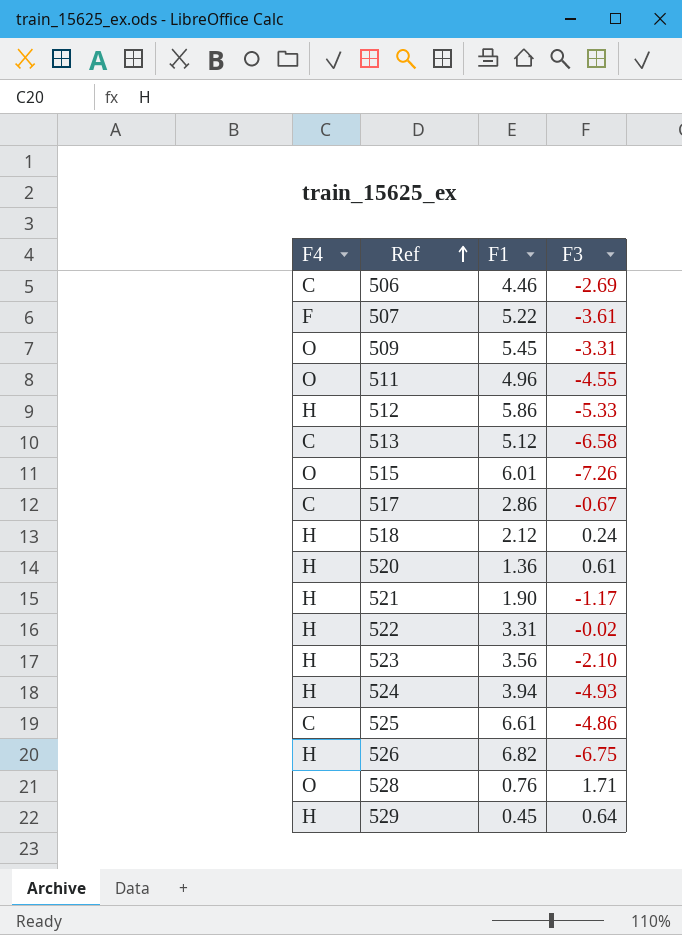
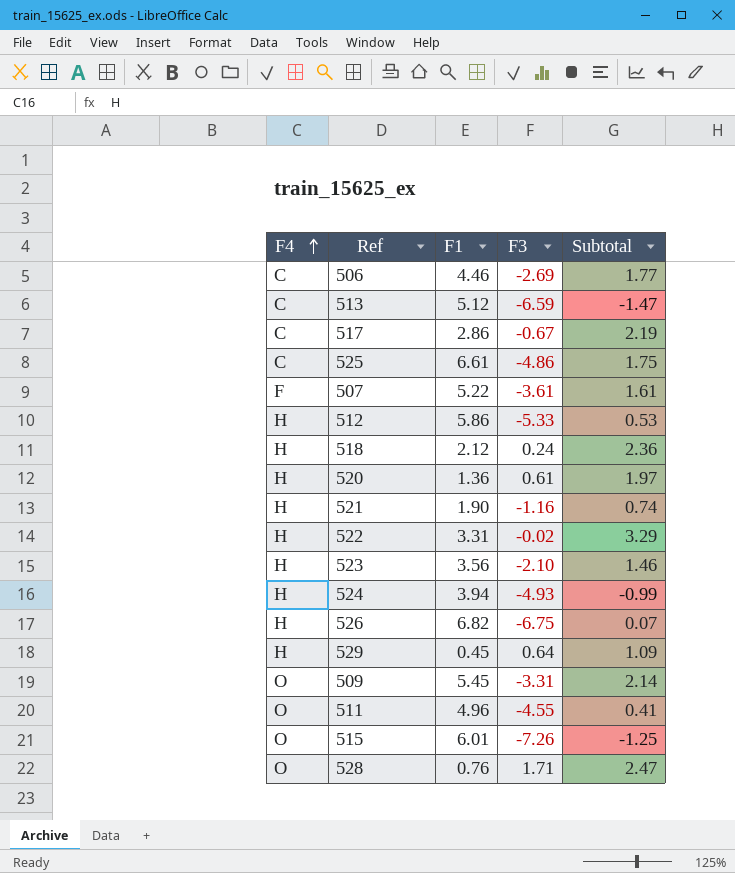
row order: Ref ascending -> F4 ascending
column Subtotal | formula: none -> [F1] + [F3]
513 | F3: -6.58 -> -6.59
521 | F3: -1.17 -> -1.16

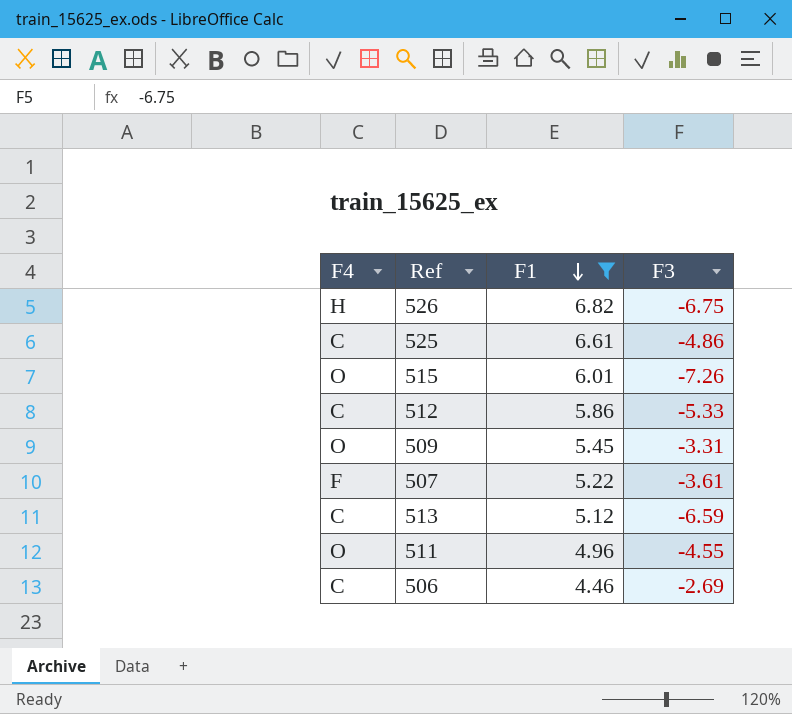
filter: none -> F1 >= 4.46
row order: F4 ascending -> F1 descending
column Subtotal | formula: [F1] + [F3] -> none
512 | F4: H -> C

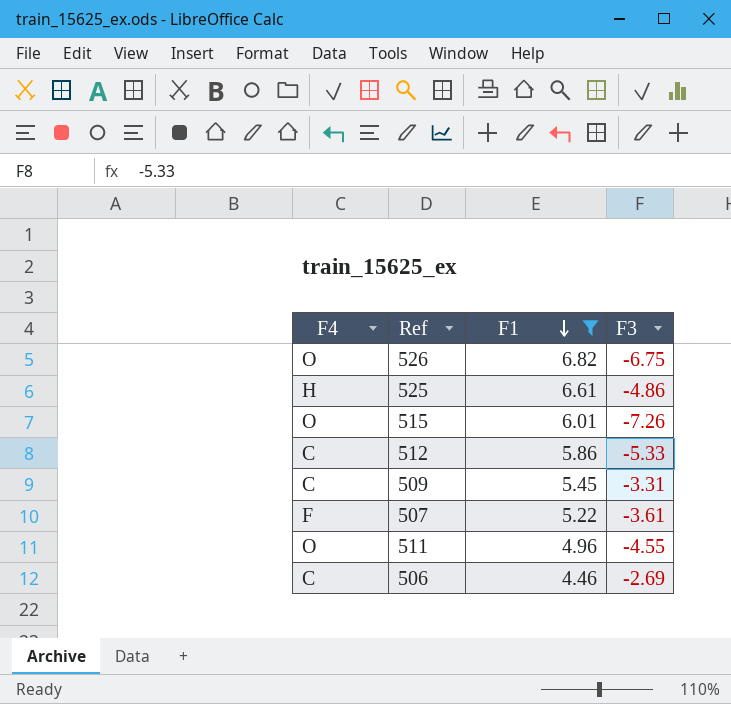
row 513: C | 5.12 | -6.59 -> none
526 | F4: H -> O
525 | F4: C -> H
509 | F4: O -> C

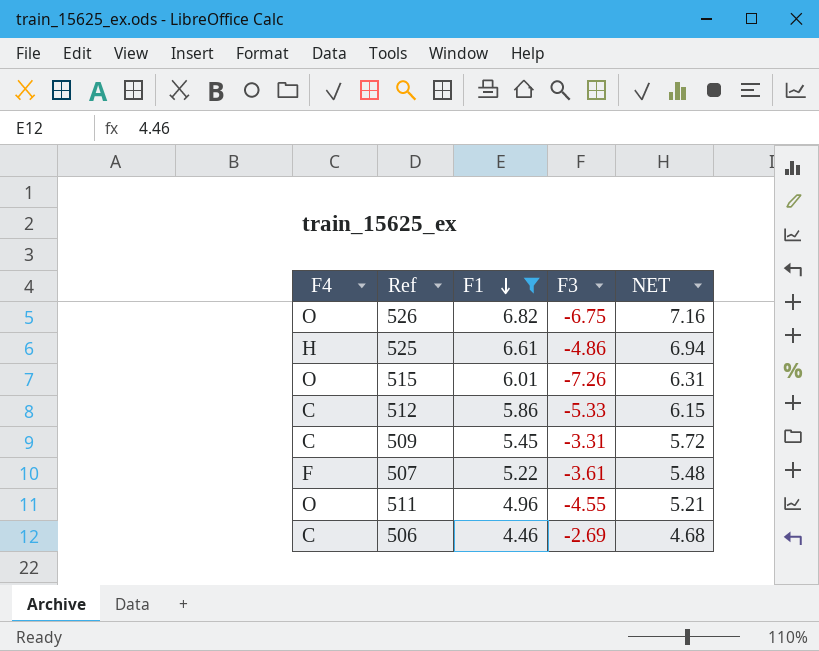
column NET | formula: none -> [F1] * 1.05

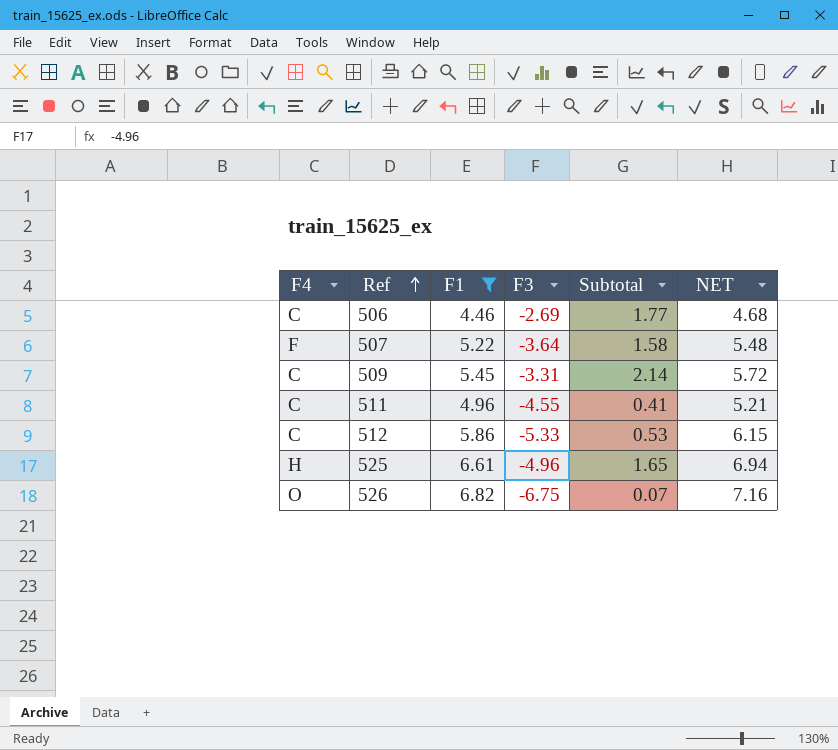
row order: F1 descending -> Ref ascending
column Subtotal | formula: none -> [F1] + [F3]
row 515: O | 6.01 | -7.26 | 6.31 -> none
507 | F3: -3.61 -> -3.64
511 | F4: O -> C
525 | F3: -4.86 -> -4.96

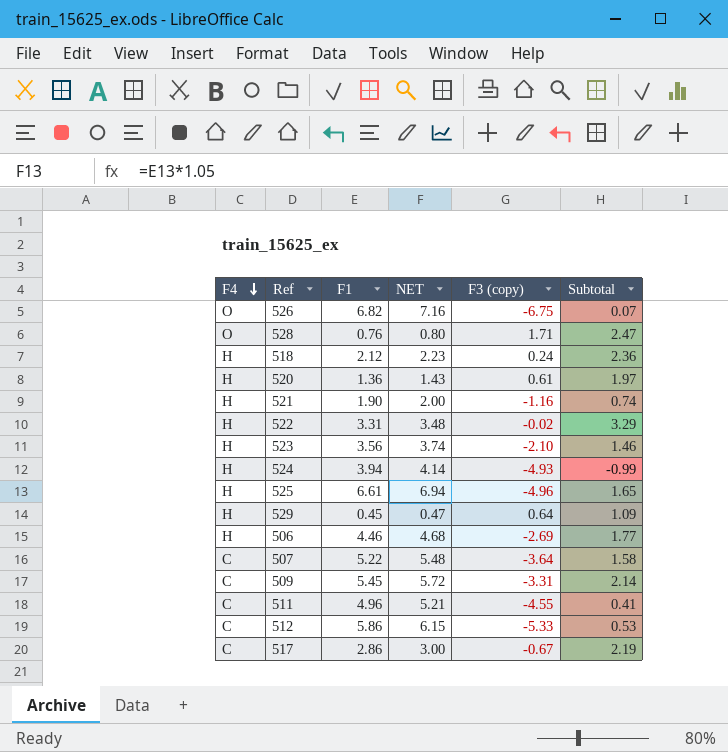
filter: F1 >= 4.46 -> none
row order: Ref ascending -> F4 descending
column NET | position: 6 -> 4
column name: F3 -> F3 (copy)
506 | F4: C -> H
507 | F4: F -> C

